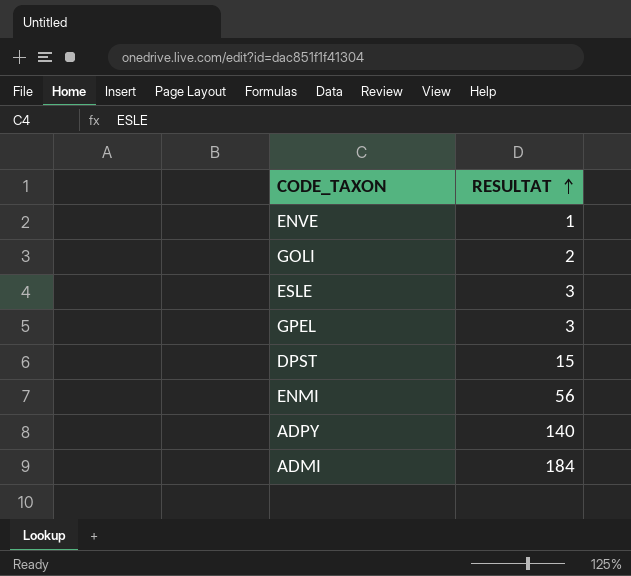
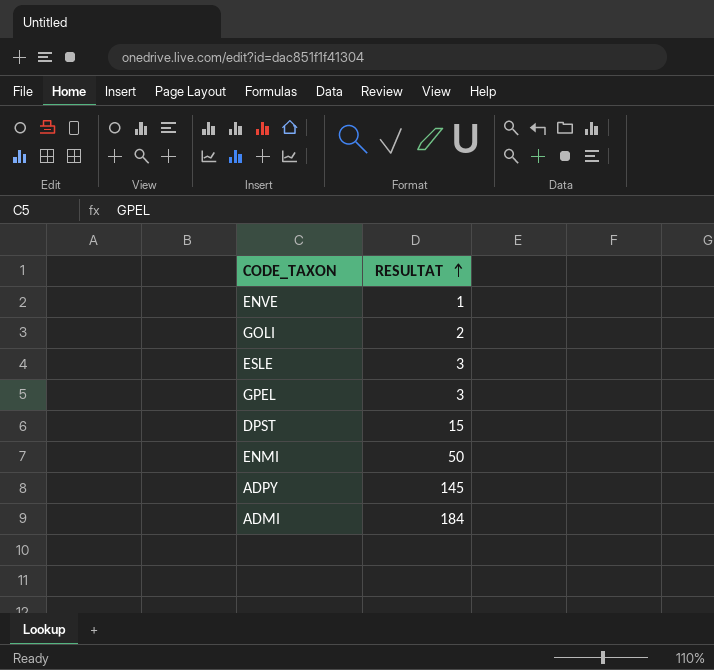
ENMI | RESULTAT: 56 -> 50
ADPY | RESULTAT: 140 -> 145

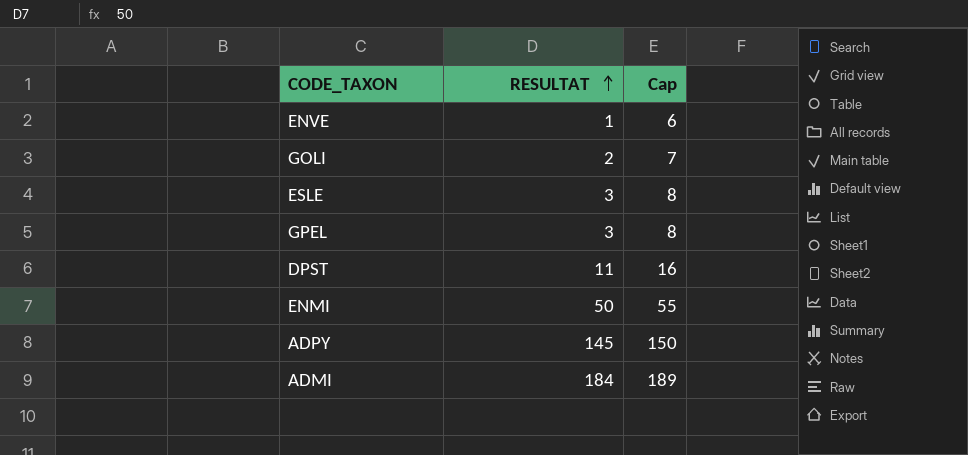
column Cap | formula: none -> [RESULTAT] + 5
DPST | RESULTAT: 15 -> 11

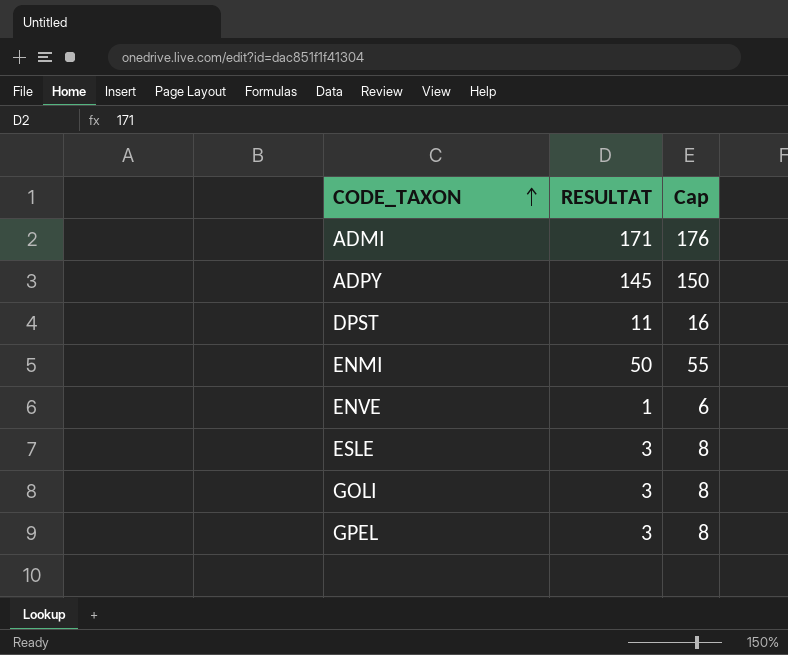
row order: RESULTAT ascending -> CODE_TAXON ascending
ADMI | RESULTAT: 184 -> 171
ADMI | Cap: 189 -> 176
GOLI | RESULTAT: 2 -> 3
GOLI | Cap: 7 -> 8

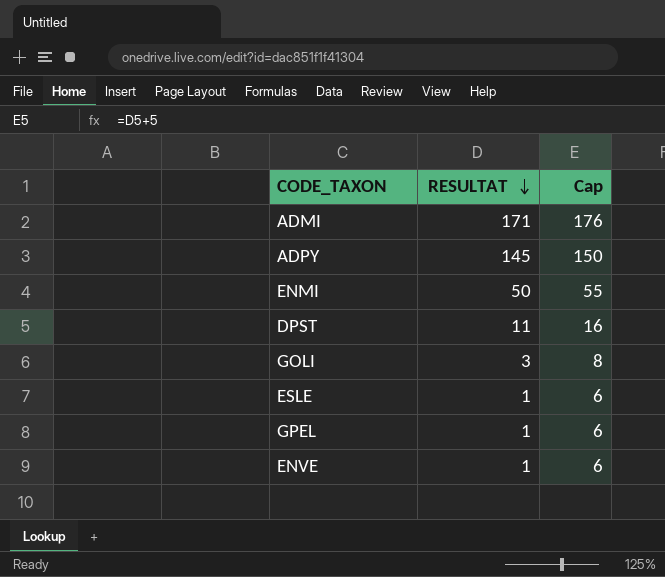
row order: CODE_TAXON ascending -> RESULTAT descending
ESLE | RESULTAT: 3 -> 1
ESLE | Cap: 8 -> 6
GPEL | RESULTAT: 3 -> 1
GPEL | Cap: 8 -> 6

